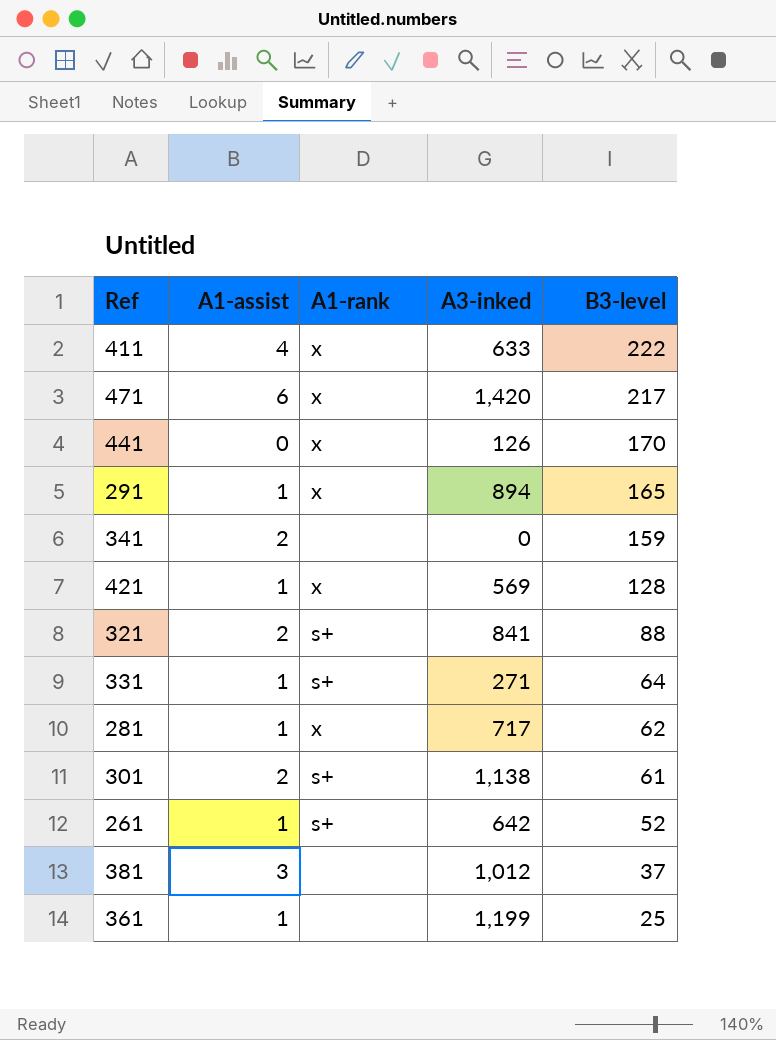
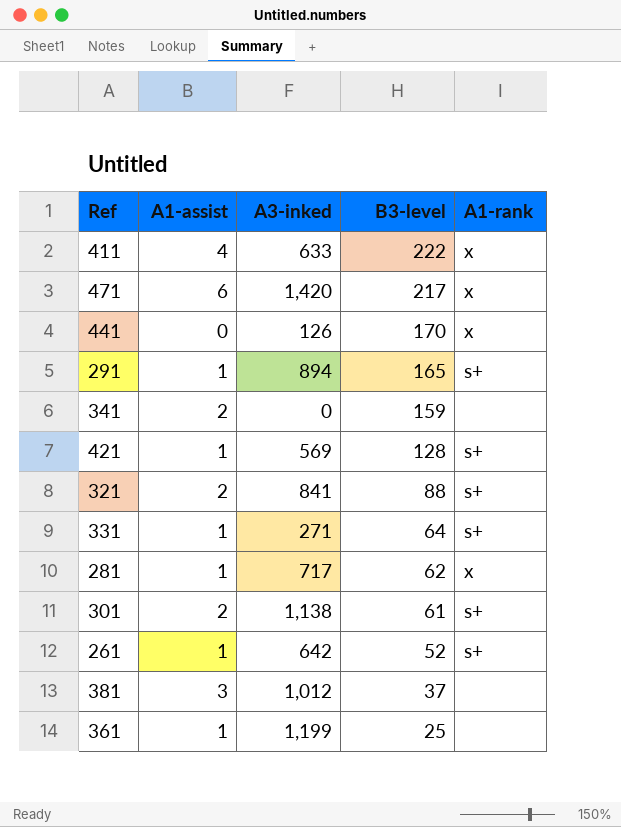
column A1-rank | position: 3 -> 5
291 | A1-rank: x -> s+
421 | A1-rank: x -> s+

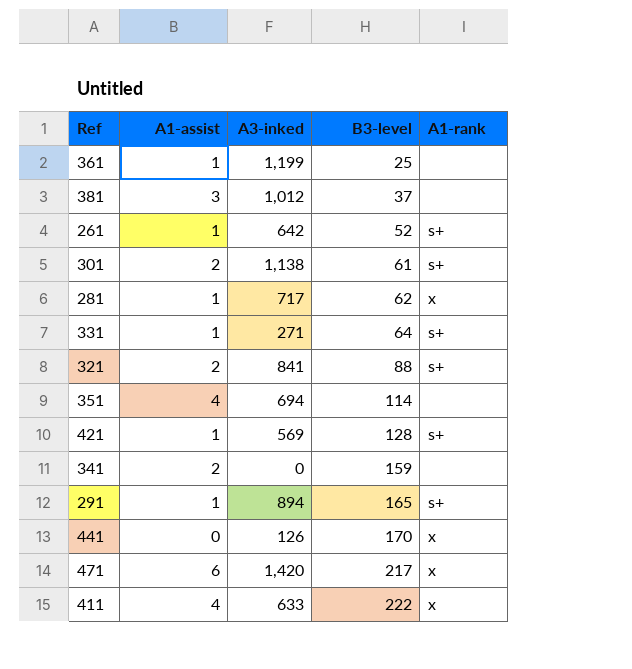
row order: B3-level descending -> B3-level ascending
row 351: none -> 4 | 694 | 114 | none

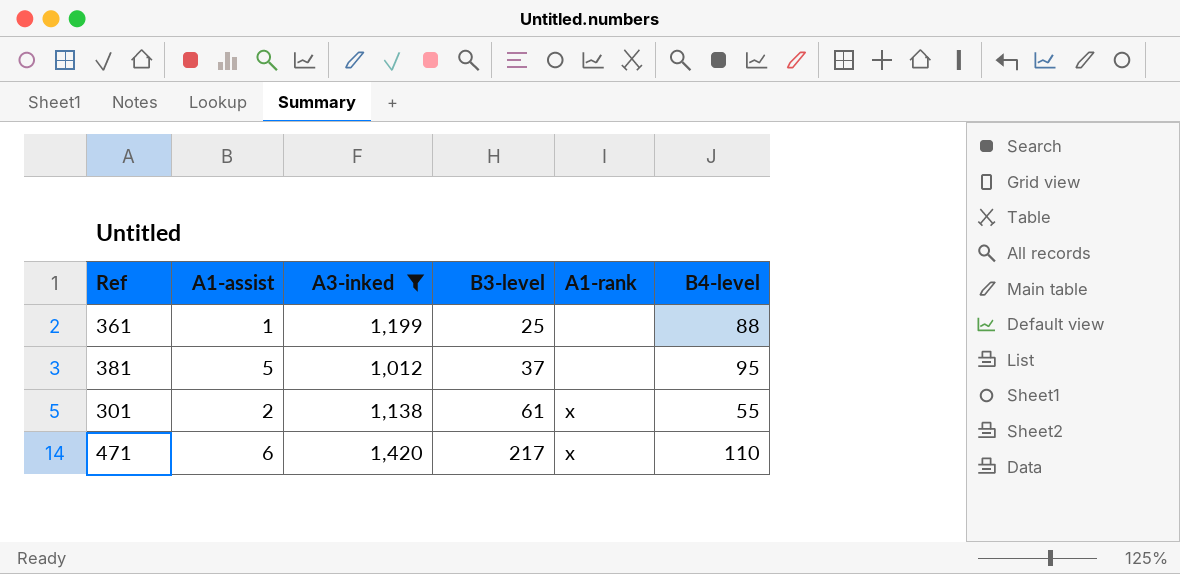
filter: none -> A3-inked >= 1,012
column B4-level | position: none -> 6
381 | A1-assist: 3 -> 5
301 | A1-rank: s+ -> x

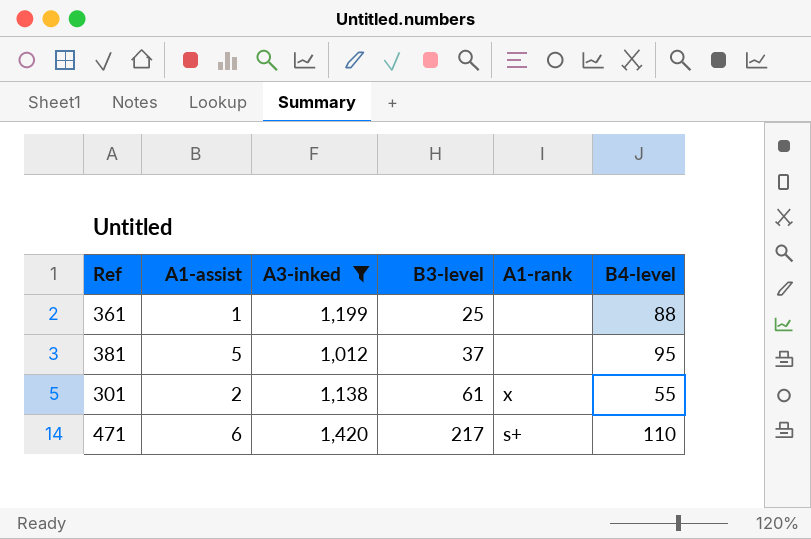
471 | A1-rank: x -> s+

